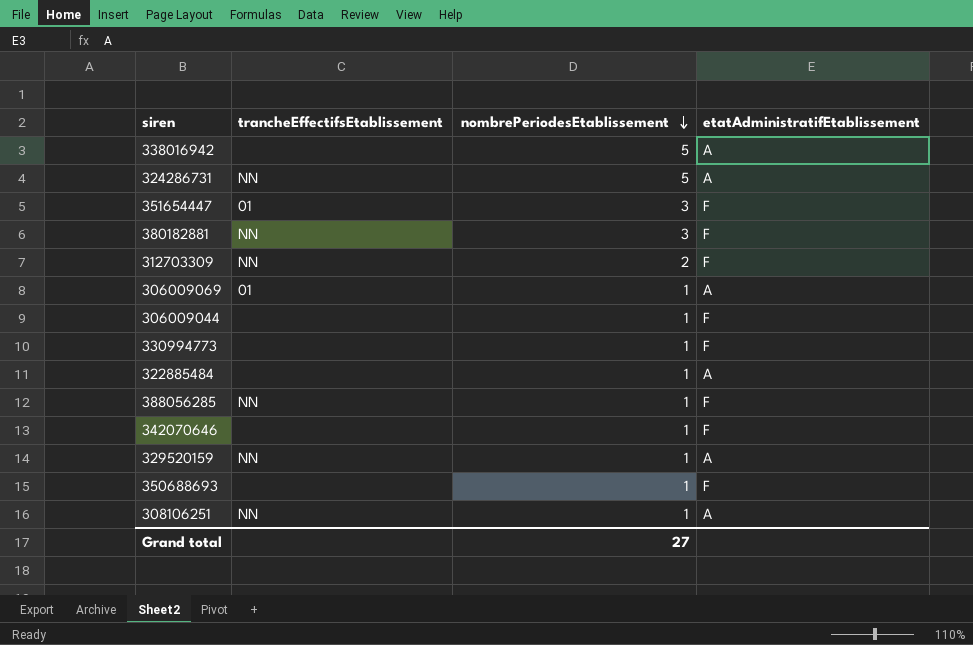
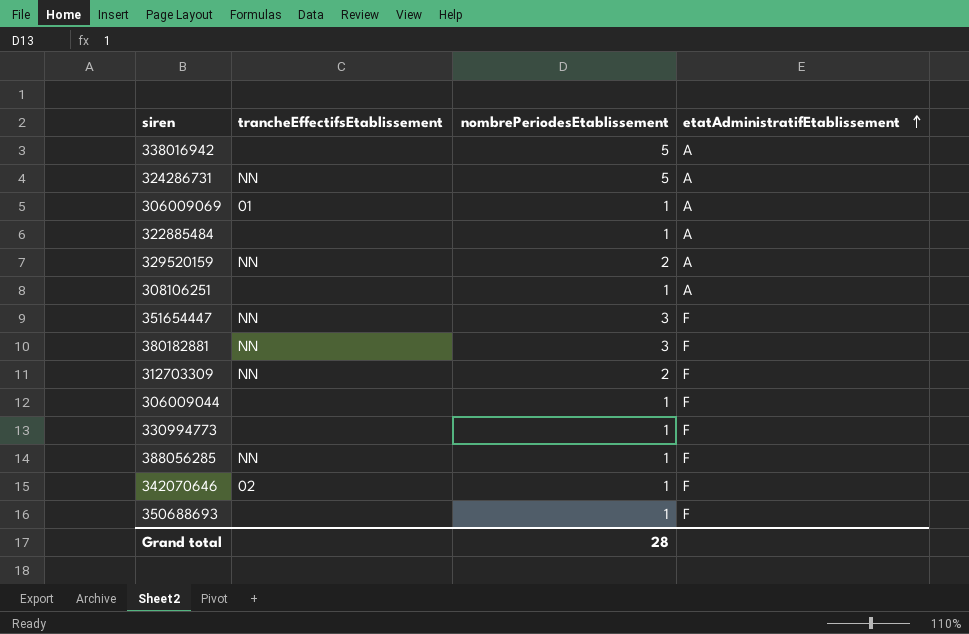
row order: nombrePeriodesEtablissement descending -> etatAdministratifEtablissement ascending
329520159 | nombrePeriodesEtablissement: 1 -> 2
308106251 | trancheEffectifsEtablissement: NN -> none
351654447 | trancheEffectifsEtablissement: 01 -> NN
342070646 | trancheEffectifsEtablissement: none -> 02
Grand total | nombrePeriodesEtablissement: 27 -> 28

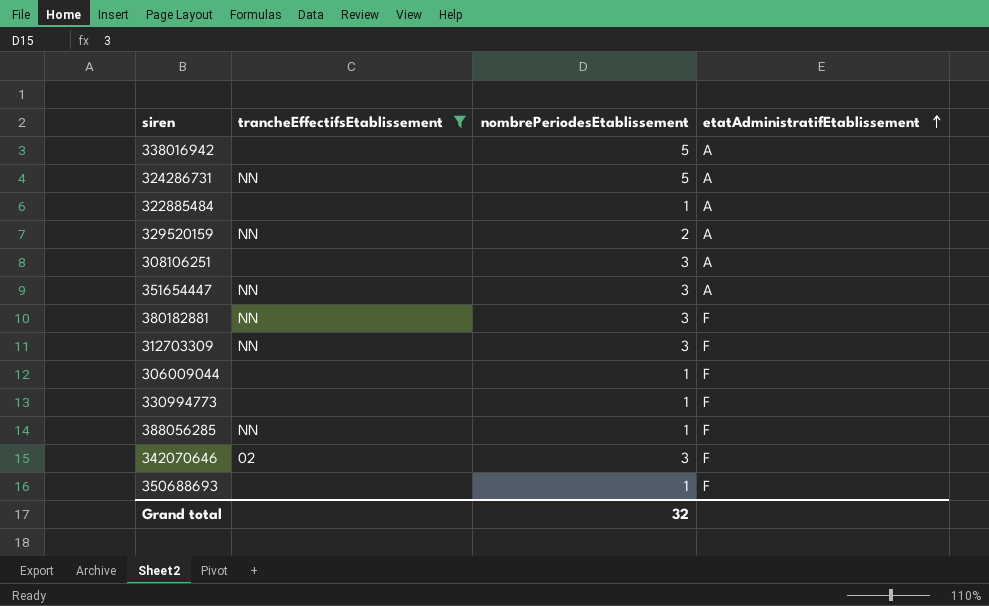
filter: none -> trancheEffectifsEtablissement != 01
308106251 | nombrePeriodesEtablissement: 1 -> 3
351654447 | etatAdministratifEtablissement: F -> A
312703309 | nombrePeriodesEtablissement: 2 -> 3
342070646 | nombrePeriodesEtablissement: 1 -> 3
Grand total | nombrePeriodesEtablissement: 28 -> 32

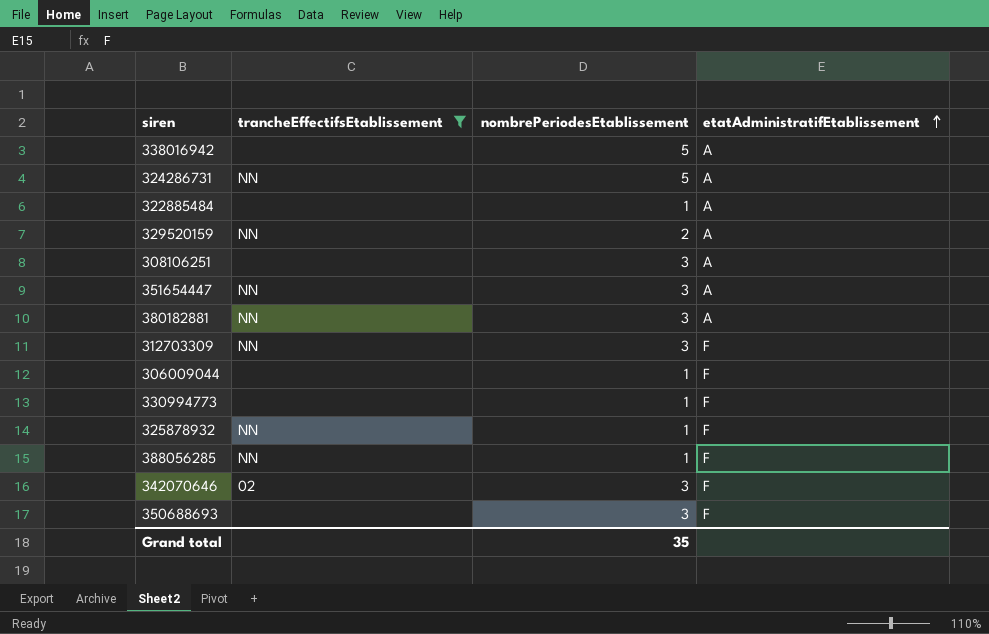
380182881 | etatAdministratifEtablissement: F -> A
row 325878932: none -> NN | 1 | F
350688693 | nombrePeriodesEtablissement: 1 -> 3
Grand total | nombrePeriodesEtablissement: 32 -> 35

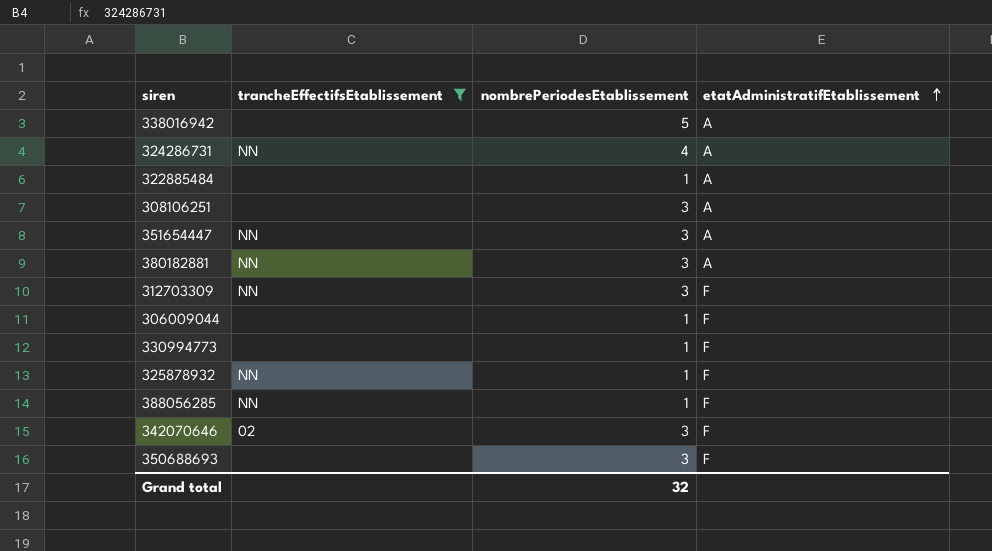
row 329520159: NN | 2 | A -> none
324286731 | nombrePeriodesEtablissement: 5 -> 4
Grand total | nombrePeriodesEtablissement: 35 -> 32

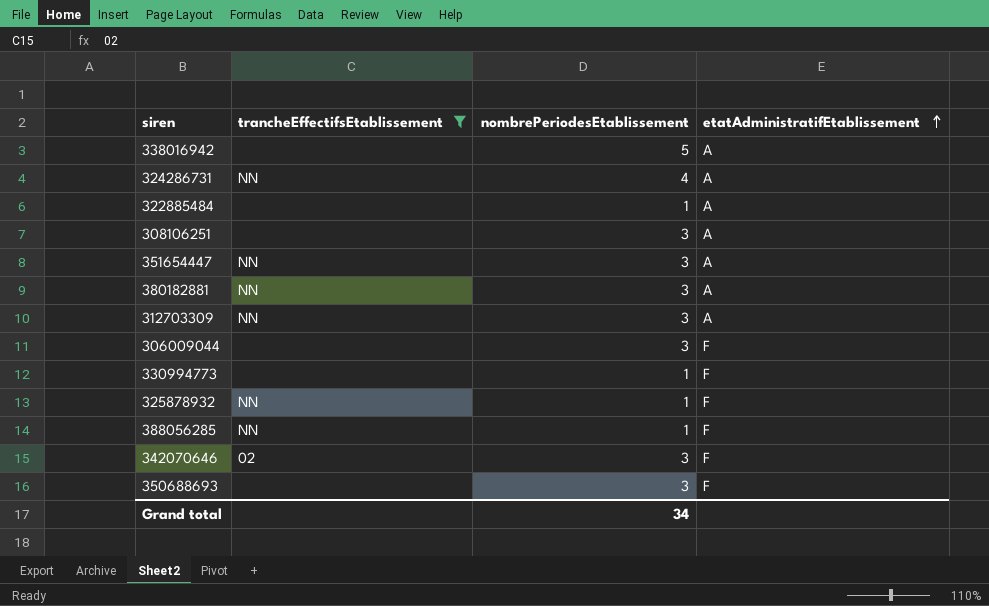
312703309 | etatAdministratifEtablissement: F -> A
306009044 | nombrePeriodesEtablissement: 1 -> 3
Grand total | nombrePeriodesEtablissement: 32 -> 34

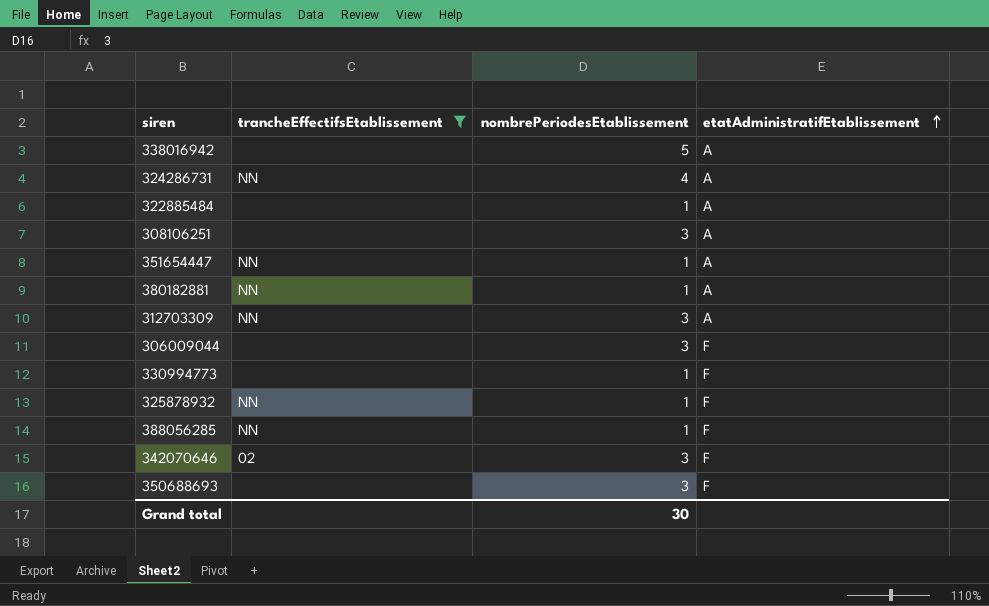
351654447 | nombrePeriodesEtablissement: 3 -> 1
380182881 | nombrePeriodesEtablissement: 3 -> 1
Grand total | nombrePeriodesEtablissement: 34 -> 30

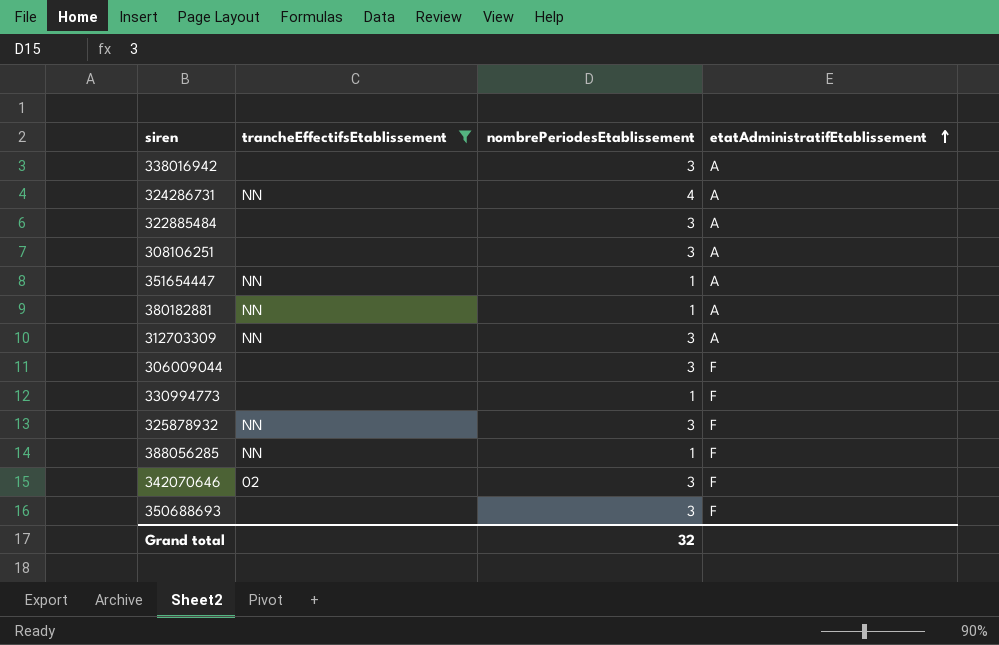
338016942 | nombrePeriodesEtablissement: 5 -> 3
322885484 | nombrePeriodesEtablissement: 1 -> 3
325878932 | nombrePeriodesEtablissement: 1 -> 3
Grand total | nombrePeriodesEtablissement: 30 -> 32

